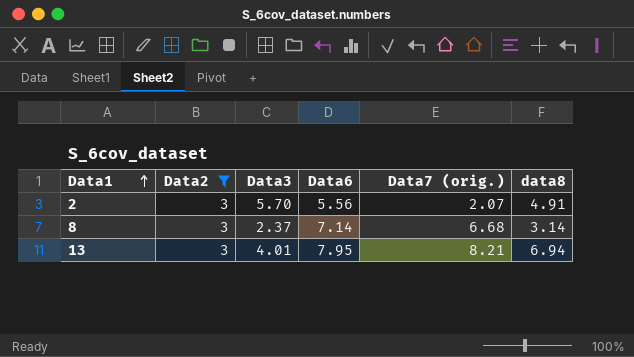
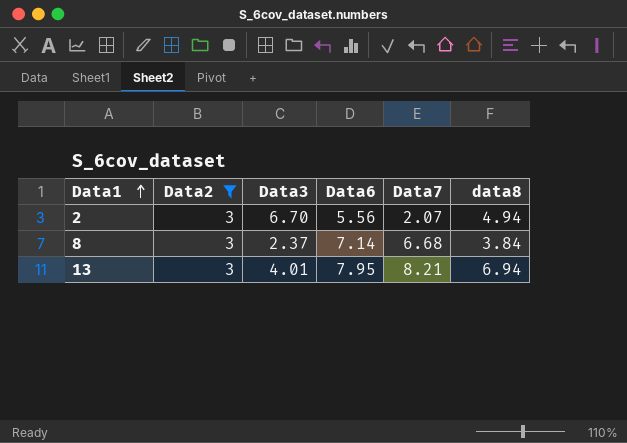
column name: Data7 (orig.) -> Data7
2 | Data3: 5.70 -> 6.70
2 | data8: 4.91 -> 4.94
8 | data8: 3.14 -> 3.84

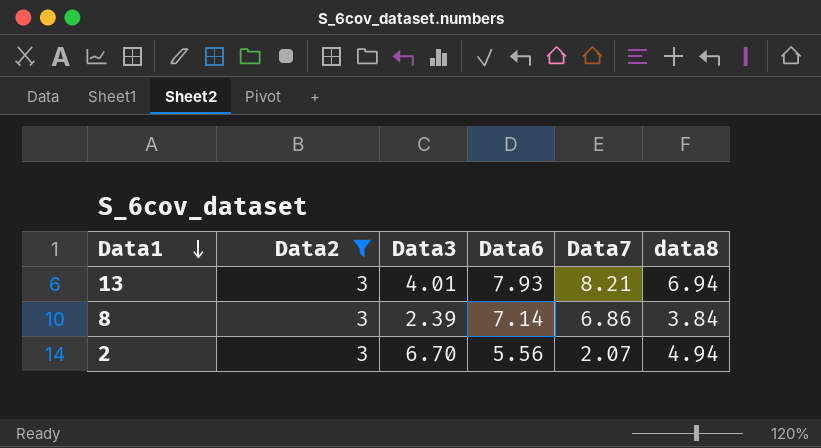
row order: Data1 ascending -> Data1 descending
13 | Data6: 7.95 -> 7.93
8 | Data3: 2.37 -> 2.39
8 | Data7: 6.68 -> 6.86

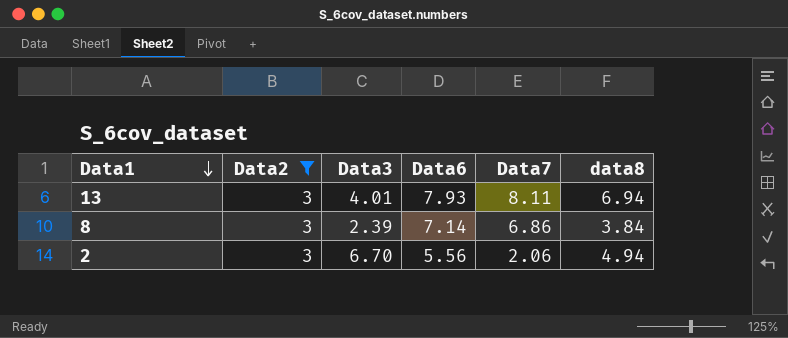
13 | Data7: 8.21 -> 8.11
2 | Data7: 2.07 -> 2.06

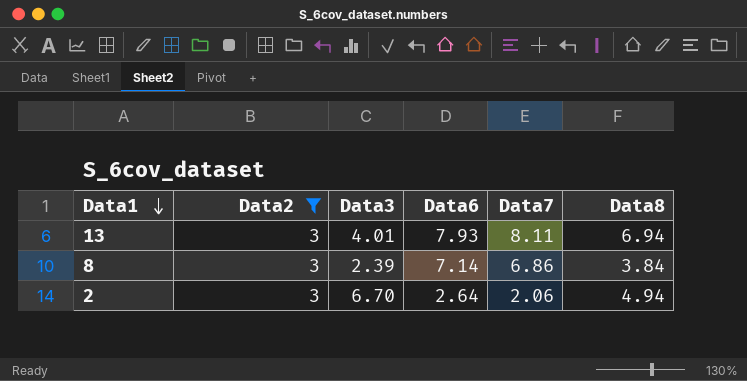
column name: data8 -> Data8
2 | Data6: 5.56 -> 2.64

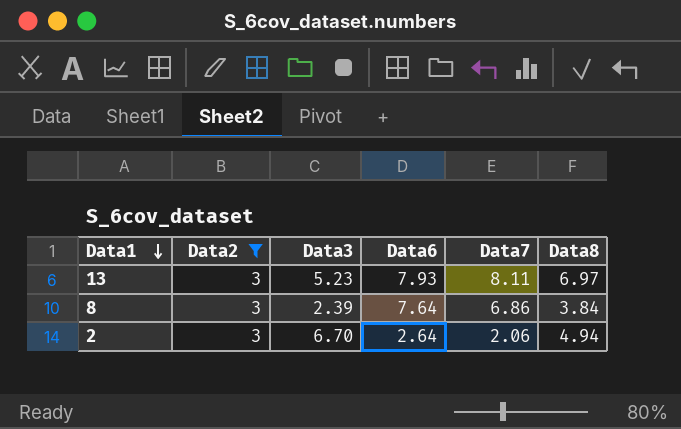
13 | Data3: 4.01 -> 5.23
13 | Data8: 6.94 -> 6.97
8 | Data6: 7.14 -> 7.64

